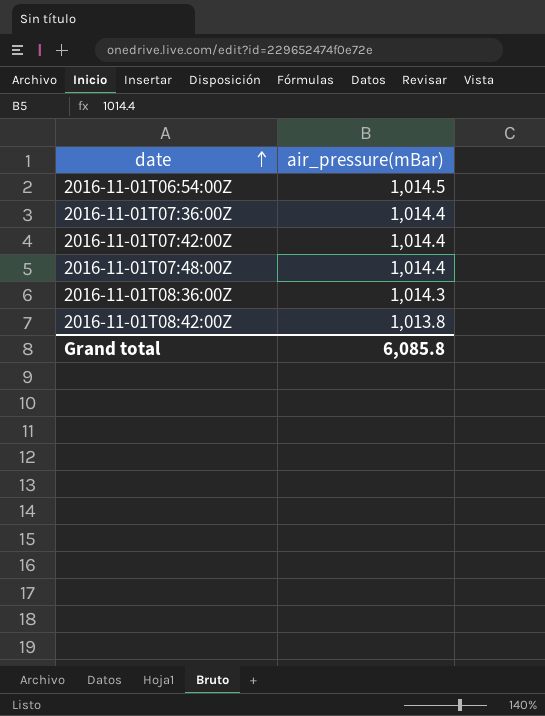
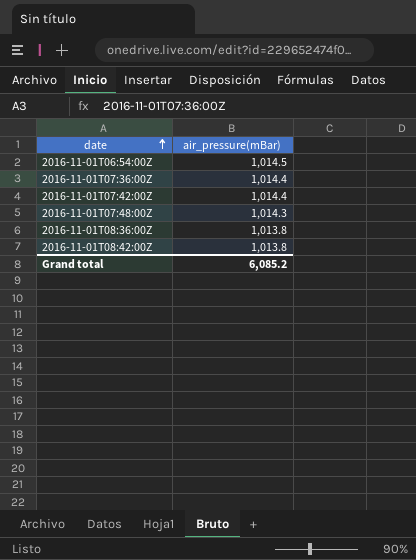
2016-11-01T07:48:00Z | air_pressure(mBar): 1,014.4 -> 1,014.3
2016-11-01T08:36:00Z | air_pressure(mBar): 1,014.3 -> 1,013.8
Grand total | air_pressure(mBar): 6,085.8 -> 6,085.2

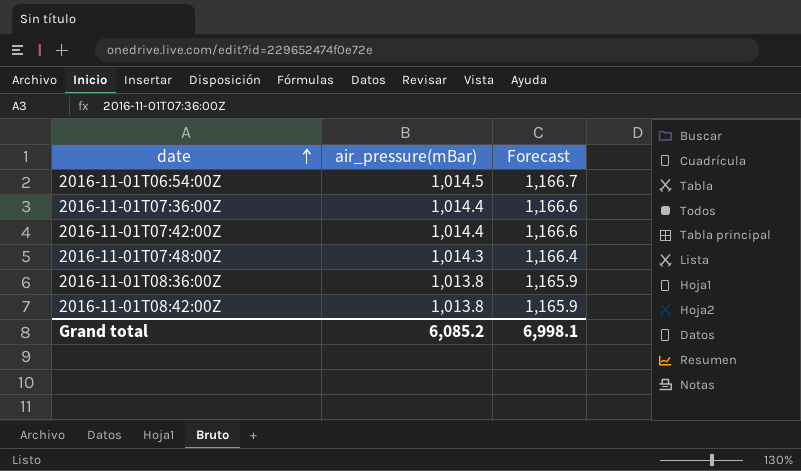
column Forecast | formula: none -> [air_pressure(mBar)] * 1.15

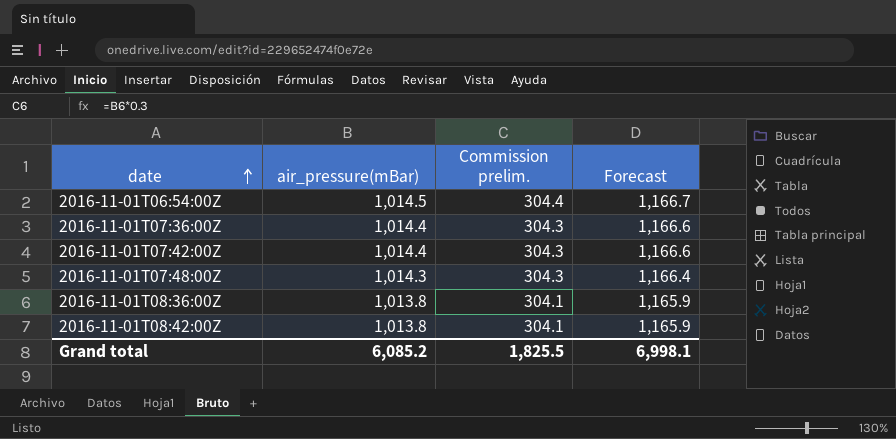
column Commission prelim. | formula: none -> [air_pressure(mBar)] * 0.3

